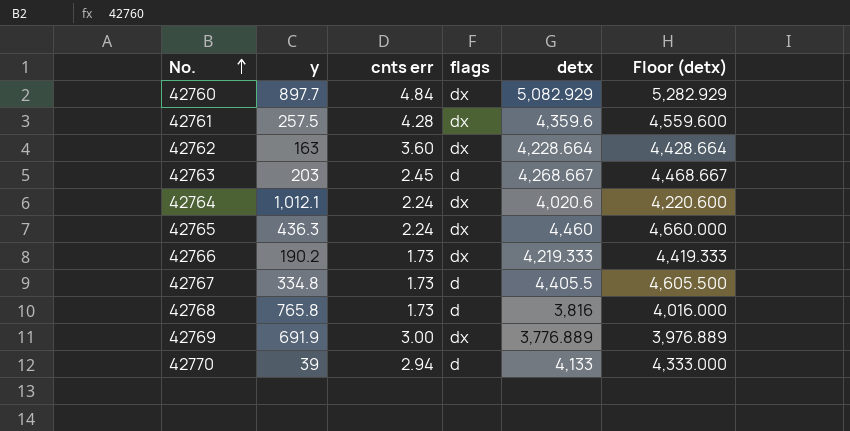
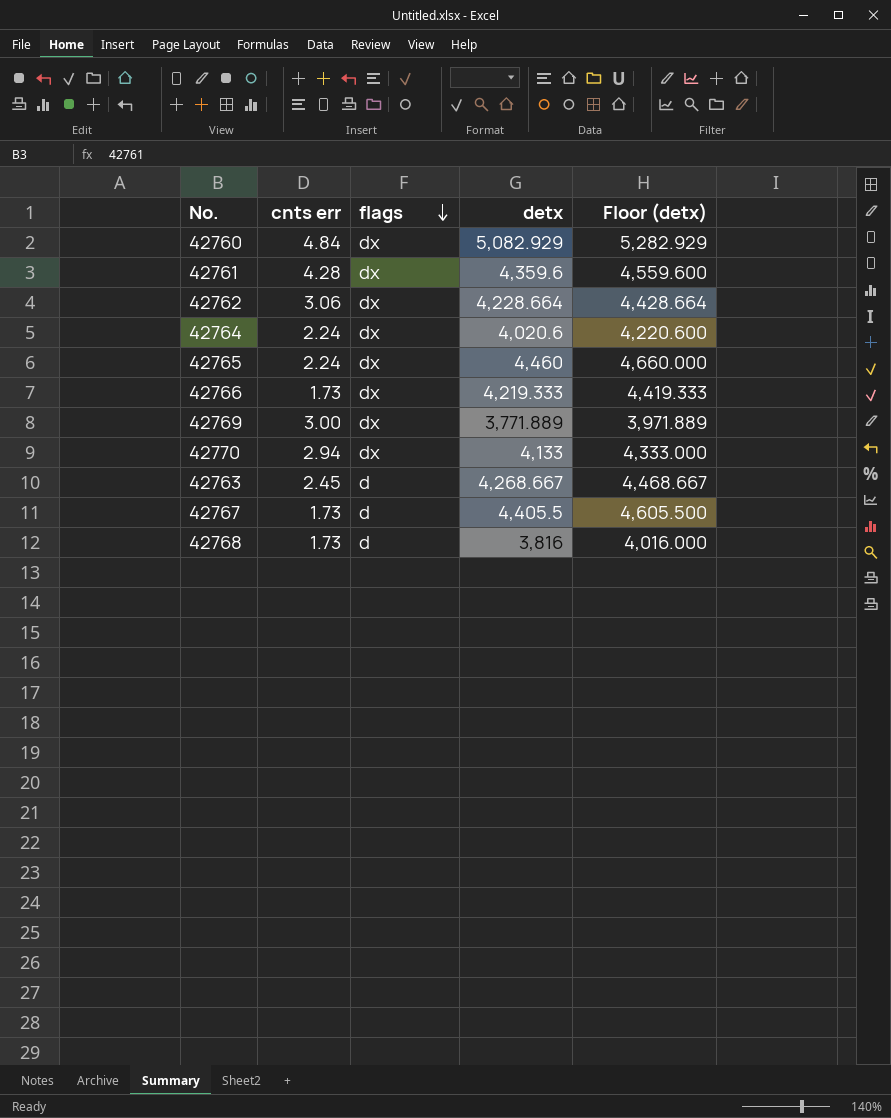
row order: No. ascending -> flags descending
column y | position: 2 -> none
42762 | cnts err: 3.60 -> 3.06
42769 | detx: 3,776.889 -> 3,771.889
42769 | Floor (detx): 3,976.889 -> 3,971.889
42770 | flags: d -> dx

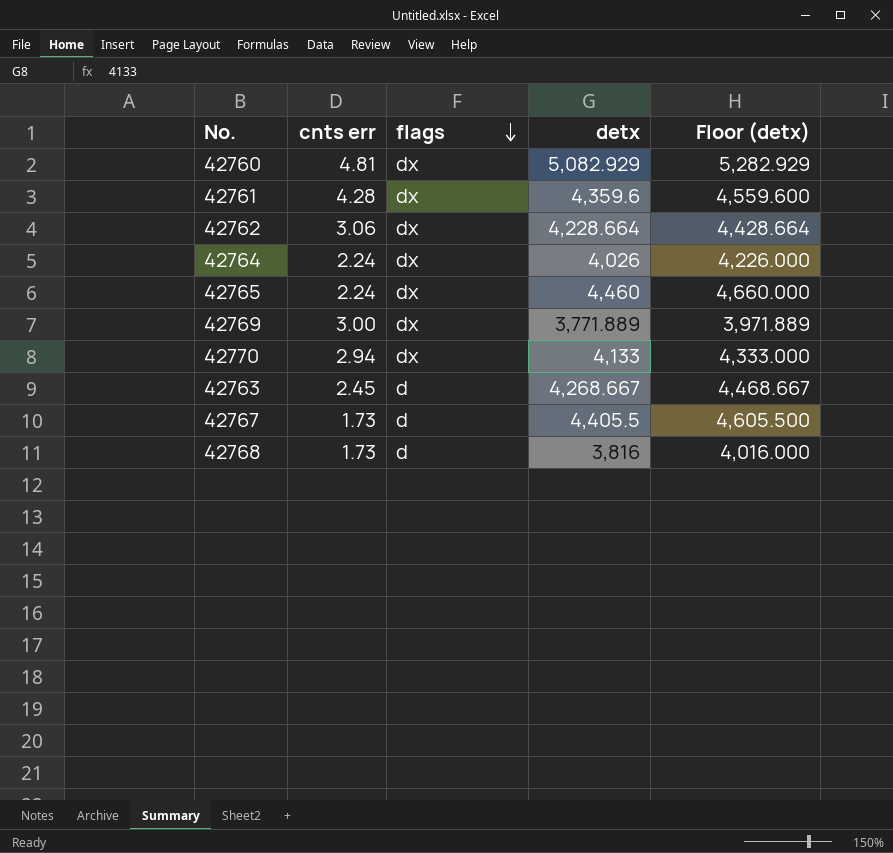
row 42766: 1.73 | dx | 4,219.333 | 4,419.333 -> none
42760 | cnts err: 4.84 -> 4.81
42764 | detx: 4,020.6 -> 4,026
42764 | Floor (detx): 4,220.600 -> 4,226.000

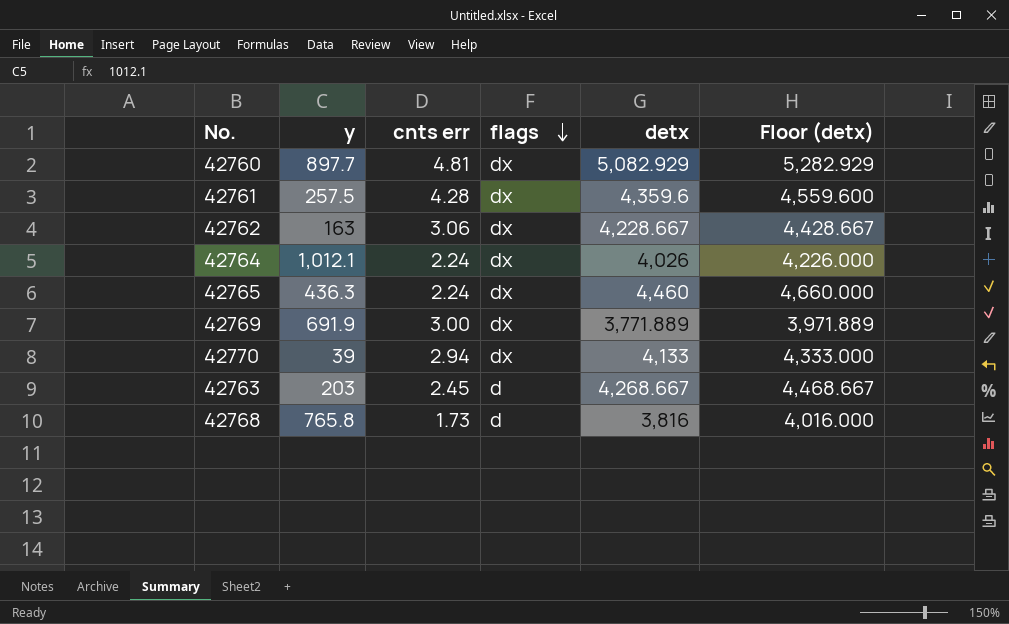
column y | position: none -> 2
row 42767: 1.73 | d | 4,405.5 | 4,605.500 -> none
42762 | detx: 4,228.664 -> 4,228.667
42762 | Floor (detx): 4,428.664 -> 4,428.667

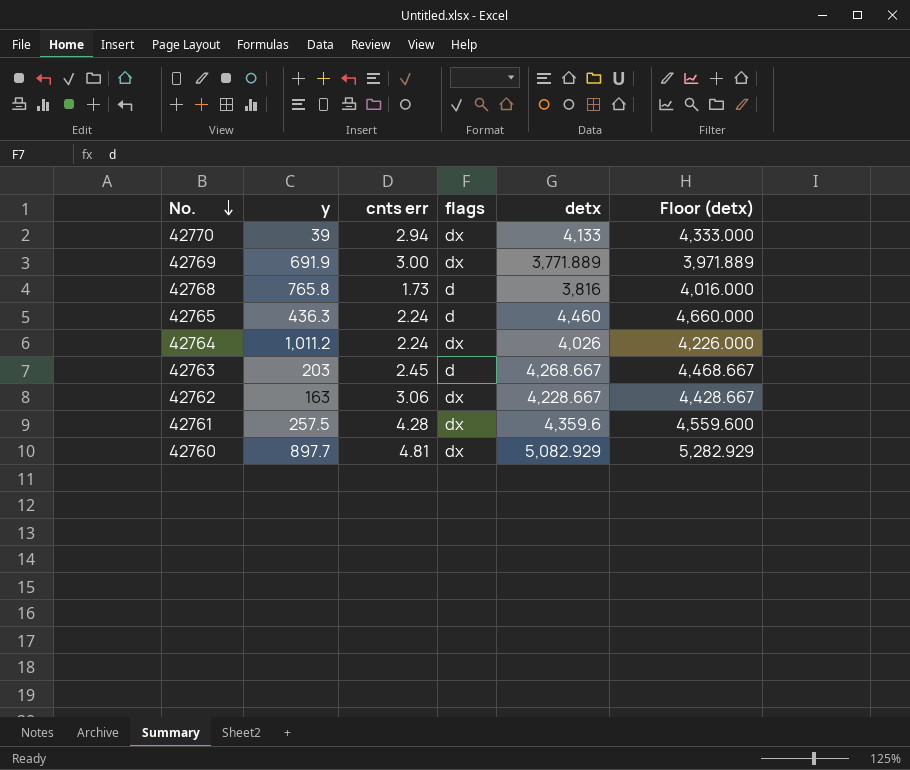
row order: flags descending -> No. descending
42765 | flags: dx -> d
42764 | y: 1,012.1 -> 1,011.2

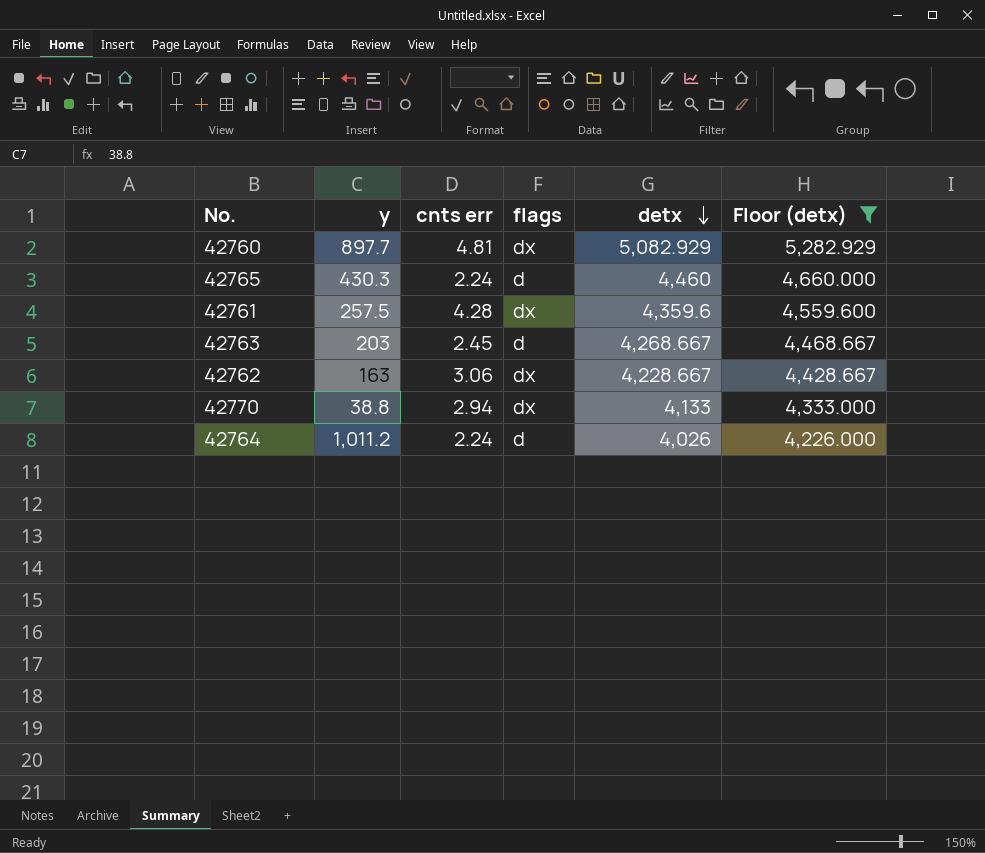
filter: none -> Floor (detx) >= 4,226.000
row order: No. descending -> detx descending
42765 | y: 436.3 -> 430.3
42770 | y: 39 -> 38.8
42764 | flags: dx -> d

